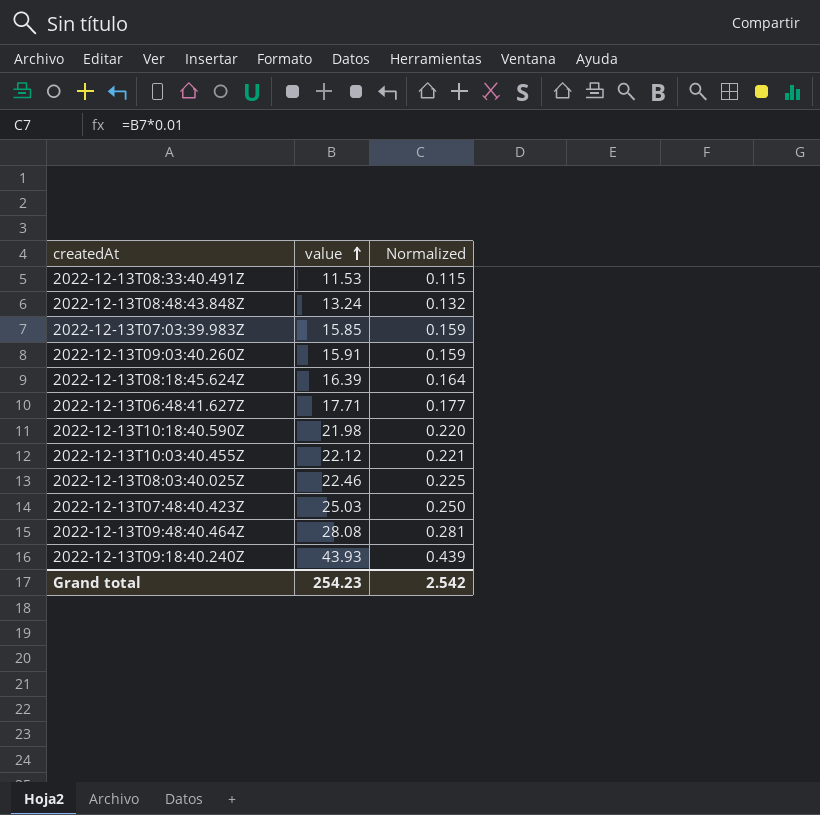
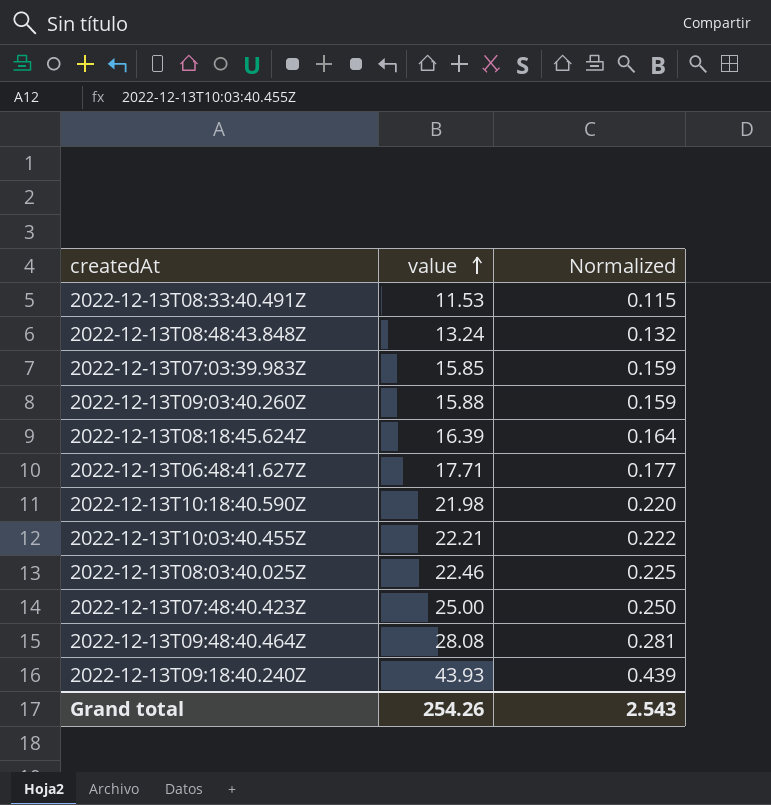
2022-12-13T09:03:40.260Z | value: 15.91 -> 15.88
2022-12-13T10:03:40.455Z | value: 22.12 -> 22.21
2022-12-13T10:03:40.455Z | Normalized: 0.221 -> 0.222
2022-12-13T07:48:40.423Z | value: 25.03 -> 25.00
Grand total | value: 254.23 -> 254.26
Grand total | Normalized: 2.542 -> 2.543

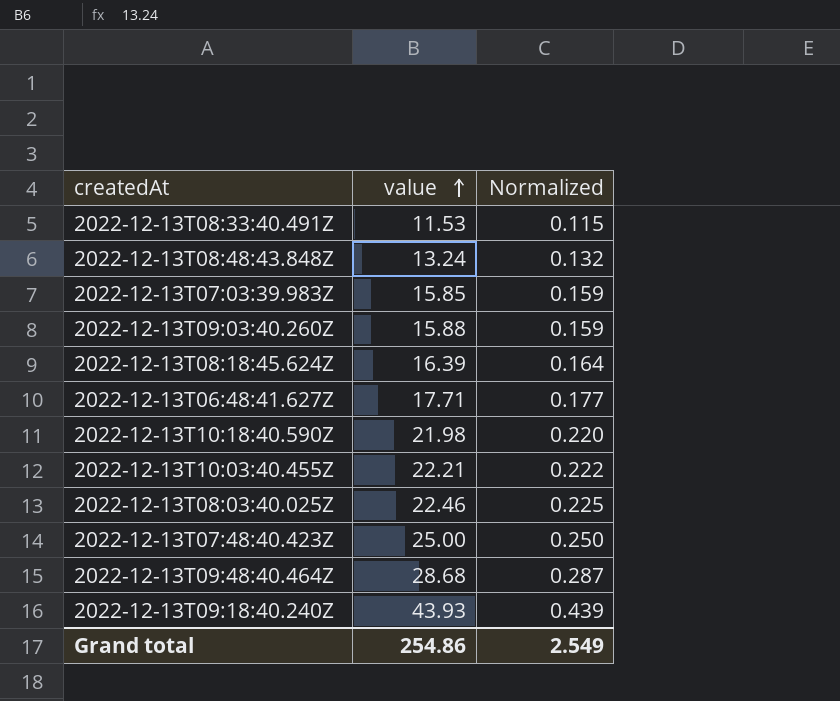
2022-12-13T09:48:40.464Z | value: 28.08 -> 28.68
2022-12-13T09:48:40.464Z | Normalized: 0.281 -> 0.287
Grand total | value: 254.26 -> 254.86
Grand total | Normalized: 2.543 -> 2.549

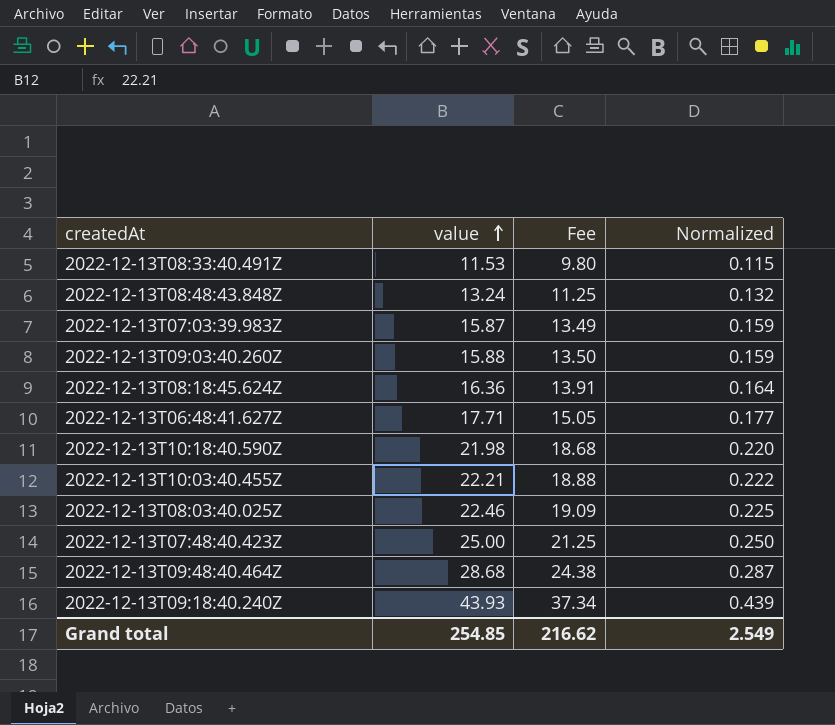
column Fee | formula: none -> [value] * 0.85
2022-12-13T07:03:39.983Z | value: 15.85 -> 15.87
2022-12-13T08:18:45.624Z | value: 16.39 -> 16.36
Grand total | value: 254.86 -> 254.85

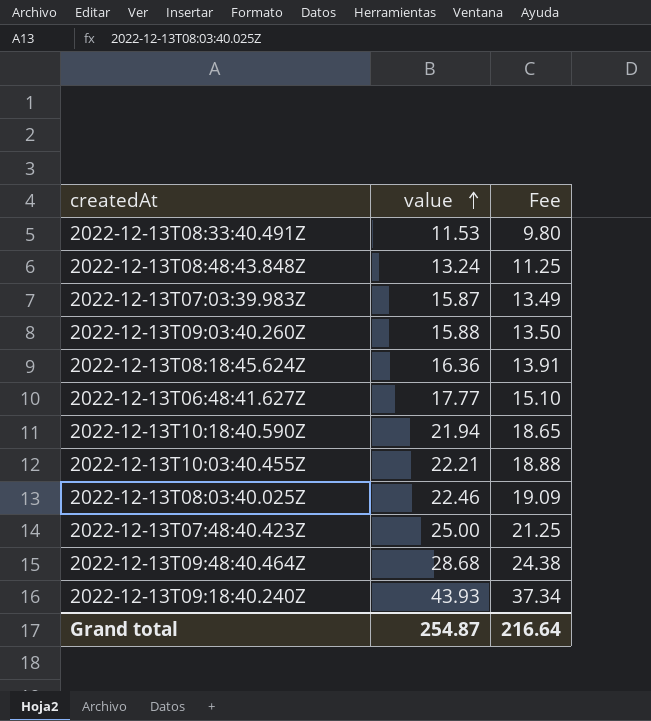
column Normalized | formula: [value] * 0.01 -> none
2022-12-13T06:48:41.627Z | value: 17.71 -> 17.77
2022-12-13T06:48:41.627Z | Fee: 15.05 -> 15.10
2022-12-13T10:18:40.590Z | value: 21.98 -> 21.94
2022-12-13T10:18:40.590Z | Fee: 18.68 -> 18.65
Grand total | value: 254.85 -> 254.87
Grand total | Fee: 216.62 -> 216.64

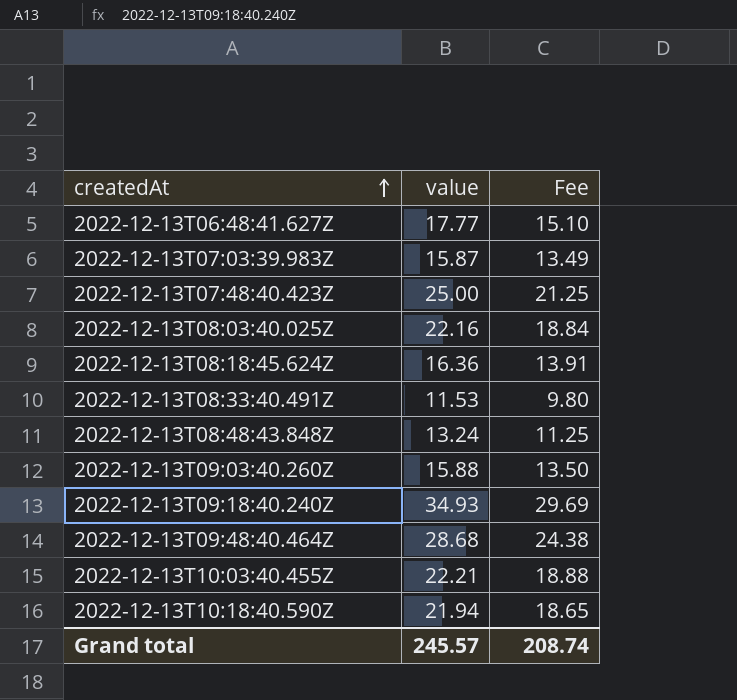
row order: value ascending -> createdAt ascending
2022-12-13T08:03:40.025Z | value: 22.46 -> 22.16
2022-12-13T08:03:40.025Z | Fee: 19.09 -> 18.84
2022-12-13T09:18:40.240Z | value: 43.93 -> 34.93
2022-12-13T09:18:40.240Z | Fee: 37.34 -> 29.69
Grand total | value: 254.87 -> 245.57
Grand total | Fee: 216.64 -> 208.74

